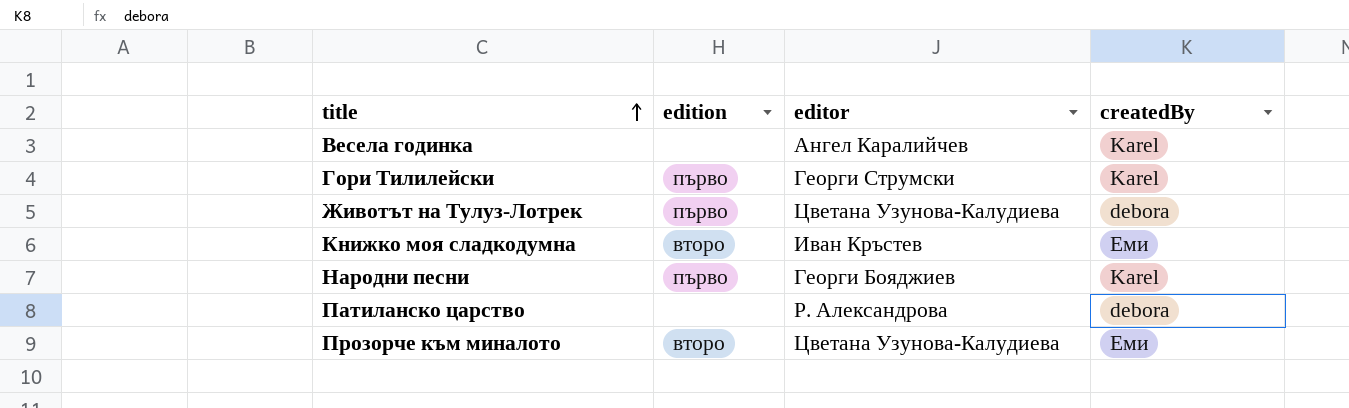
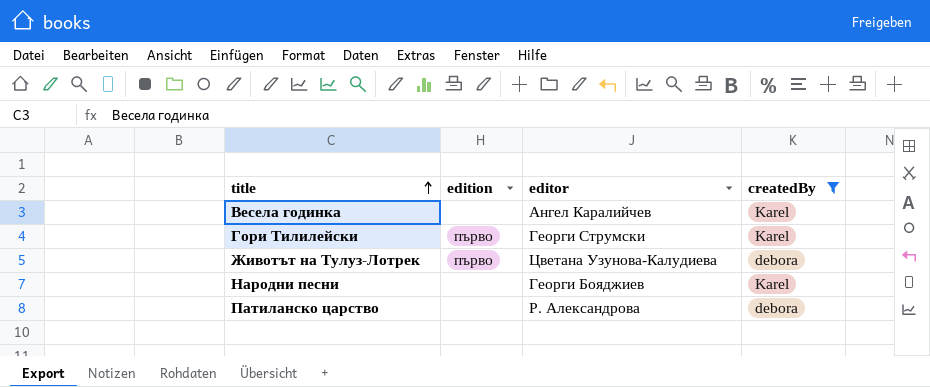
filter: none -> createdBy != Еми
Народни песни | edition: първо -> none

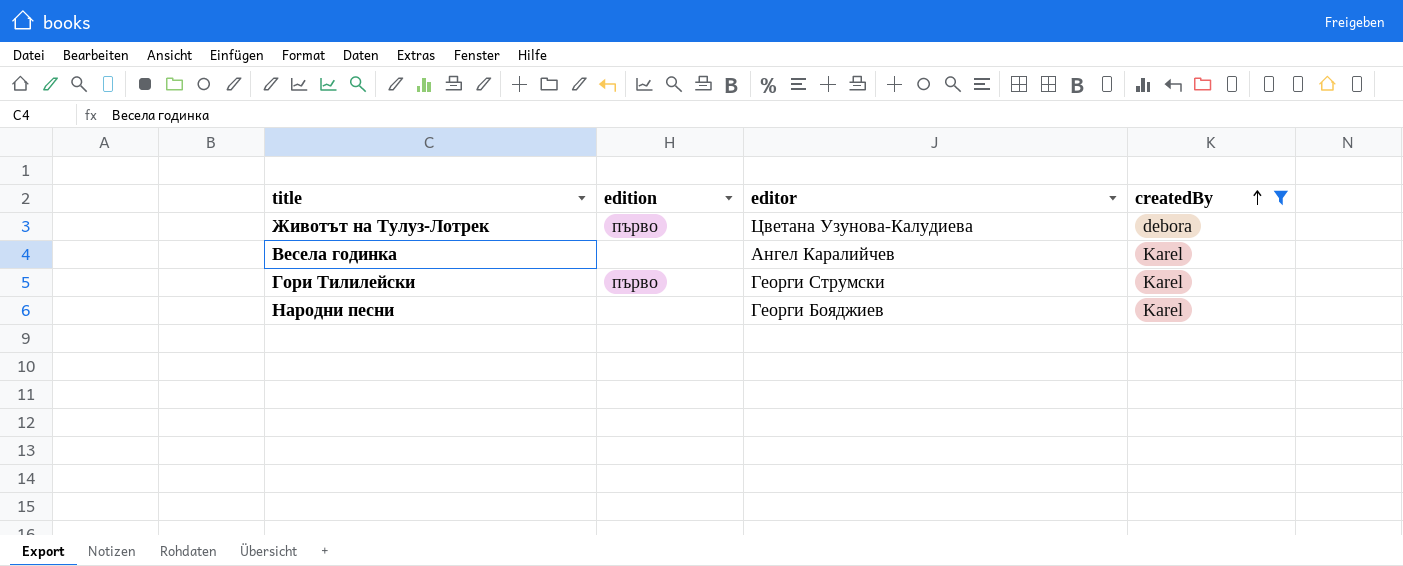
row order: title ascending -> createdBy ascending
row Патиланско царство: none | Р. Александрова | debora -> none

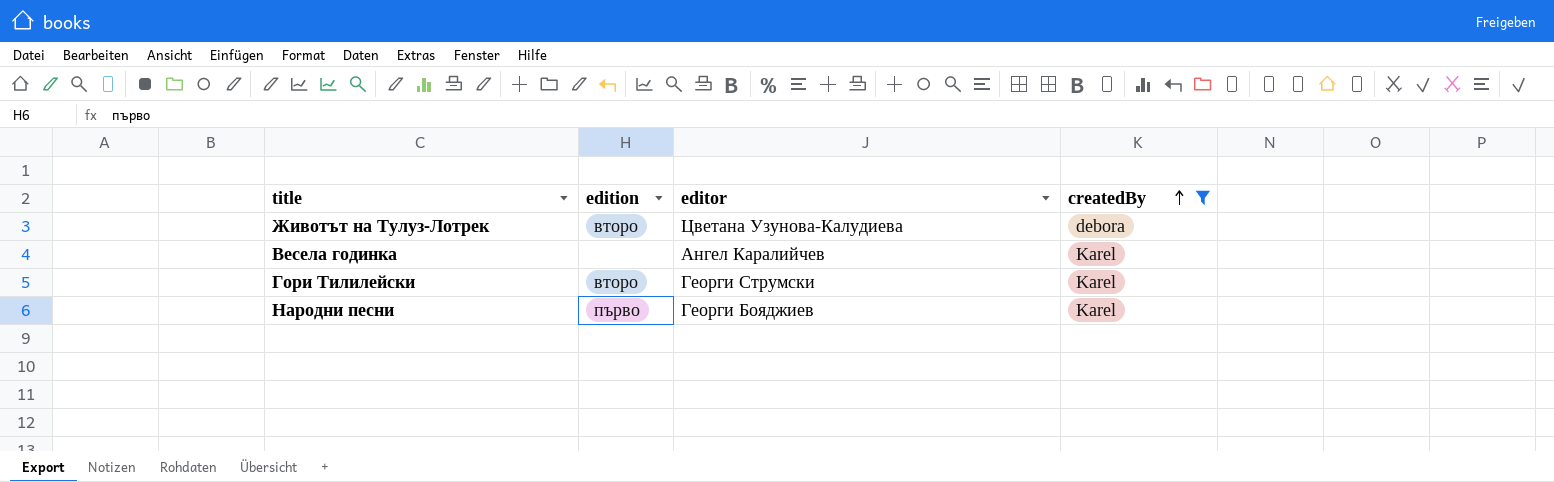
Животът на Тулуз-Лотрек | edition: първо -> второ
Гори Тилилейски | edition: първо -> второ
Народни песни | edition: none -> първо

